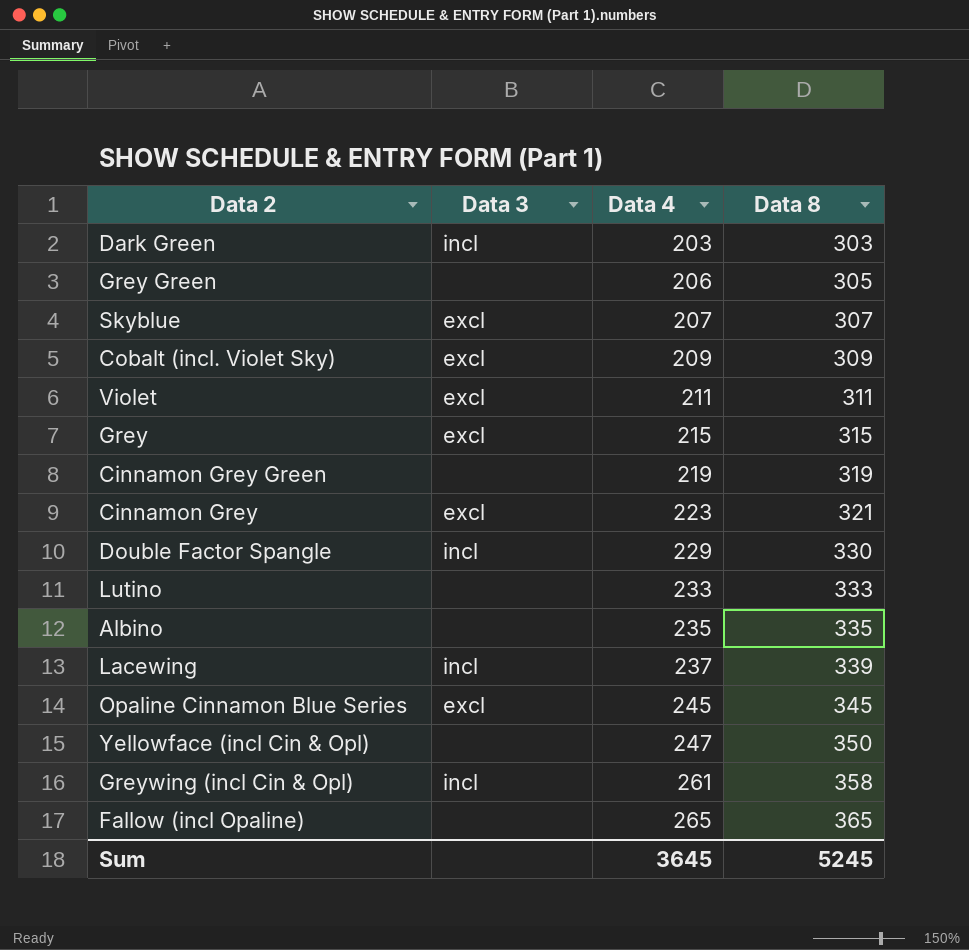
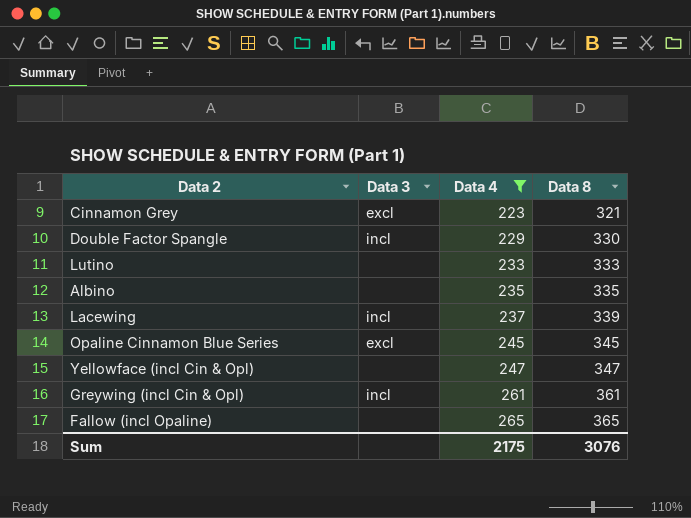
filter: none -> Data 4 >= 223
Yellowface (incl Cin & Opl) | Data 8: 350 -> 347
Greywing (incl Cin & Opl) | Data 8: 358 -> 361
Sum | Data 4: 3645 -> 2175
Sum | Data 8: 5245 -> 3076

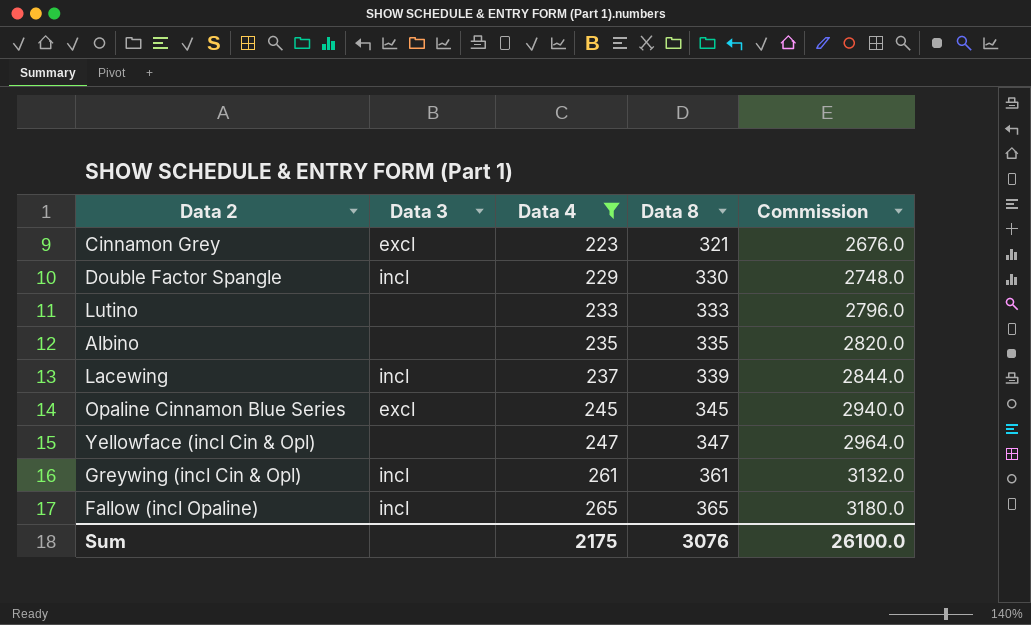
column Commission | formula: none -> [Data 4] * 12
Fallow (incl Opaline) | Data 3: none -> incl

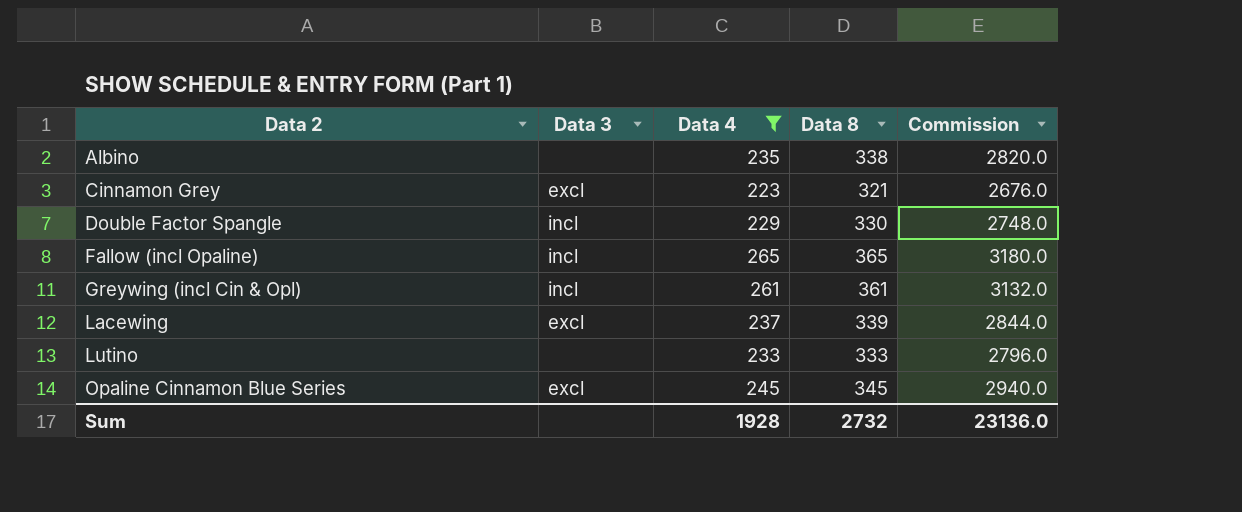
row order: Data 4 ascending -> Data 2 ascending
row Yellowface (incl Cin & Opl): none | 247 | 347 | 2964.0 -> none
Albino | Data 8: 335 -> 338
Lacewing | Data 3: incl -> excl
Sum | Data 4: 2175 -> 1928
Sum | Data 8: 3076 -> 2732
Sum | Commission: 26100.0 -> 23136.0

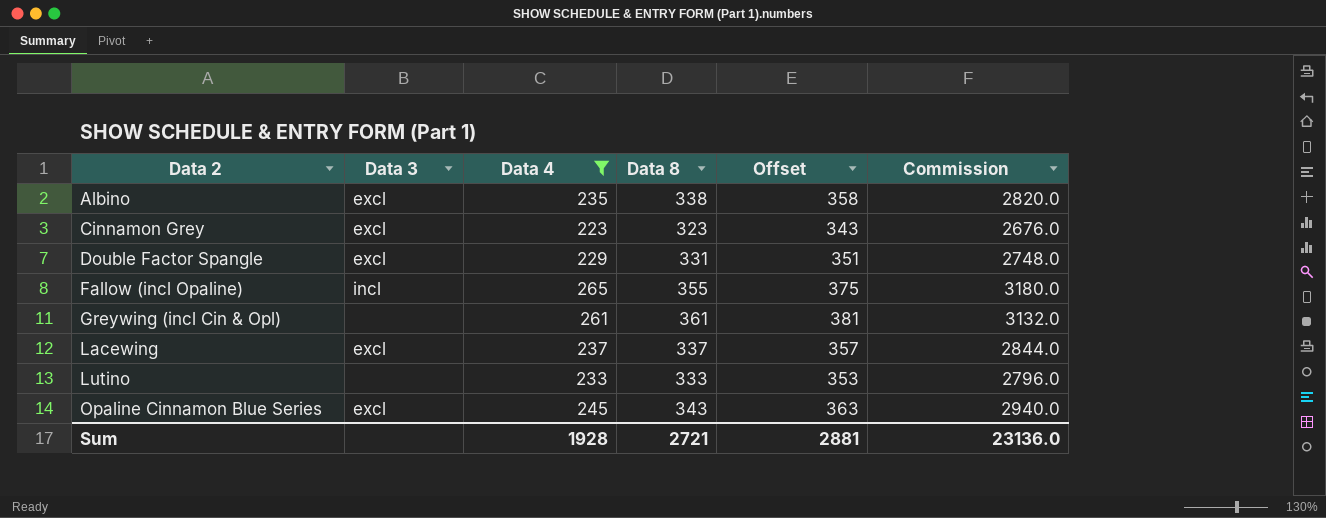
column Offset | formula: none -> [Data 8] + 20
Albino | Data 3: none -> excl
Cinnamon Grey | Data 8: 321 -> 323
Double Factor Spangle | Data 3: incl -> excl
Double Factor Spangle | Data 8: 330 -> 331
Fallow (incl Opaline) | Data 8: 365 -> 355
Greywing (incl Cin & Opl) | Data 3: incl -> none
Lacewing | Data 8: 339 -> 337
Opaline Cinnamon Blue Series | Data 8: 345 -> 343
Sum | Data 8: 2732 -> 2721

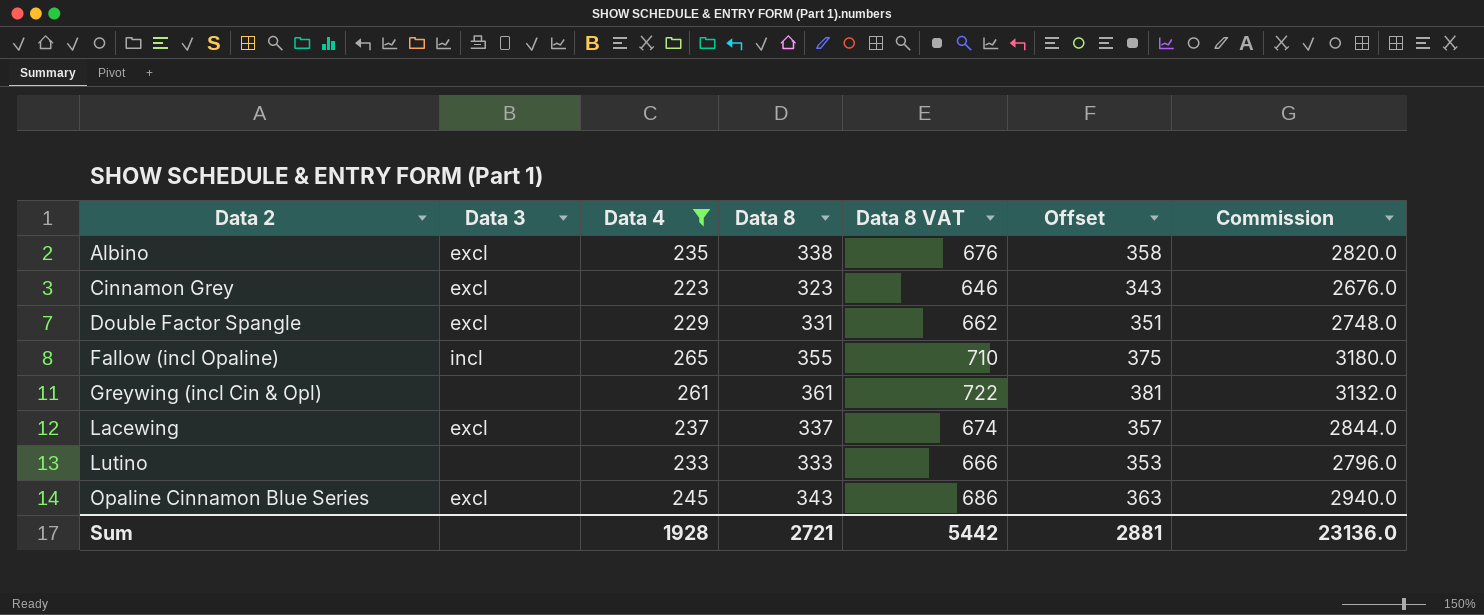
column Data 8 VAT | formula: none -> [Data 8] * 2

